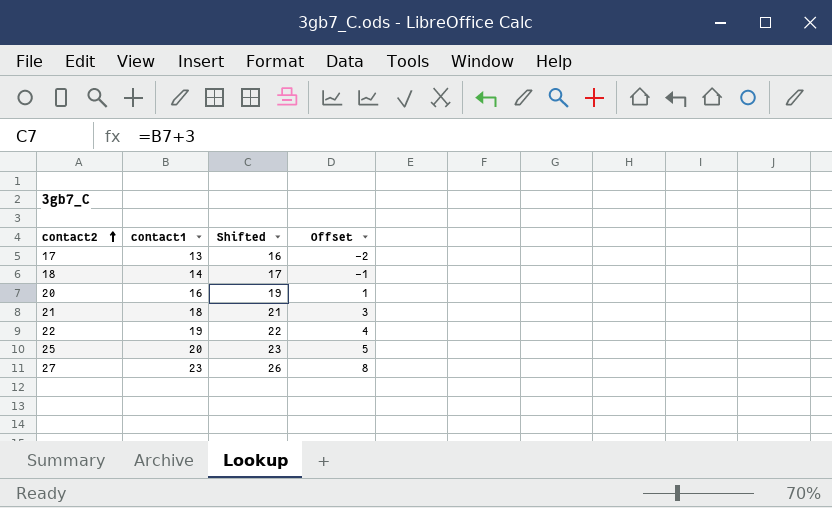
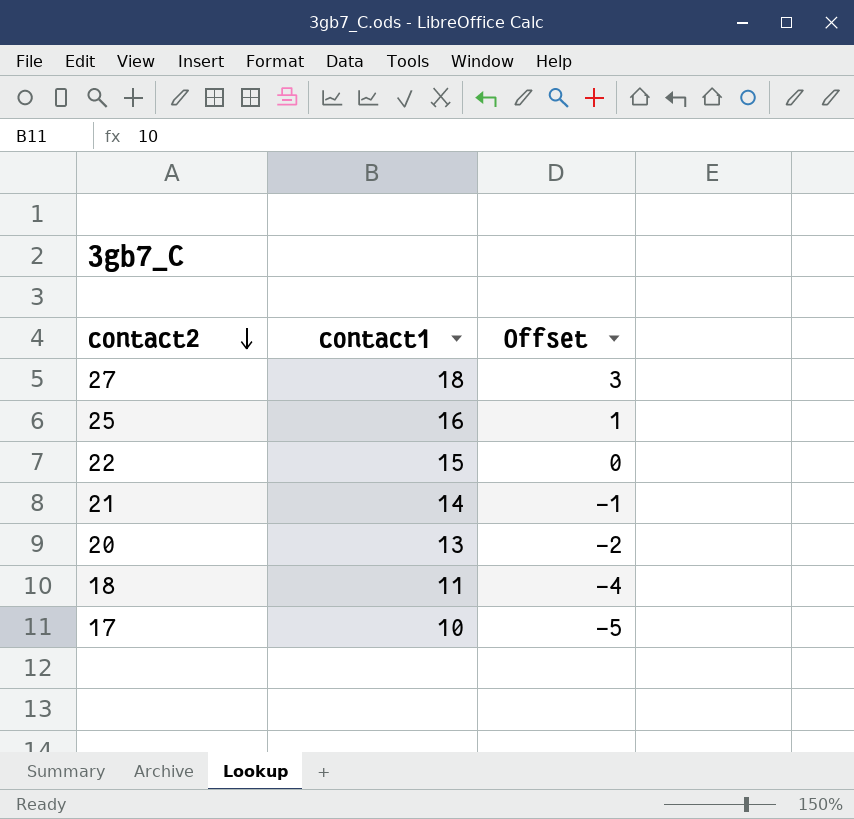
row order: contact2 ascending -> contact2 descending
column Shifted | formula: [contact1] + 3 -> none
27 | contact1: 23 -> 18
27 | Offset: 8 -> 3
25 | contact1: 20 -> 16
25 | Offset: 5 -> 1
22 | contact1: 19 -> 15
22 | Offset: 4 -> 0
21 | contact1: 18 -> 14
21 | Offset: 3 -> -1
20 | contact1: 16 -> 13
20 | Offset: 1 -> -2
18 | contact1: 14 -> 11
18 | Offset: -1 -> -4
17 | contact1: 13 -> 10
17 | Offset: -2 -> -5

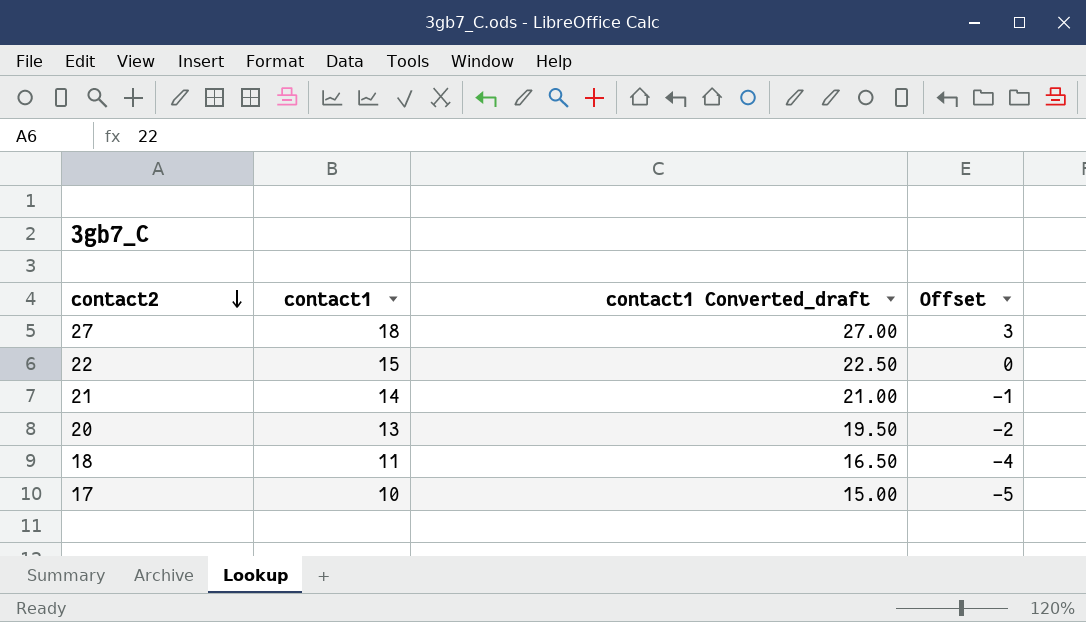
column contact1 Converted_draft | formula: none -> [contact1] * 1.5
row 25: 16 | 1 -> none

